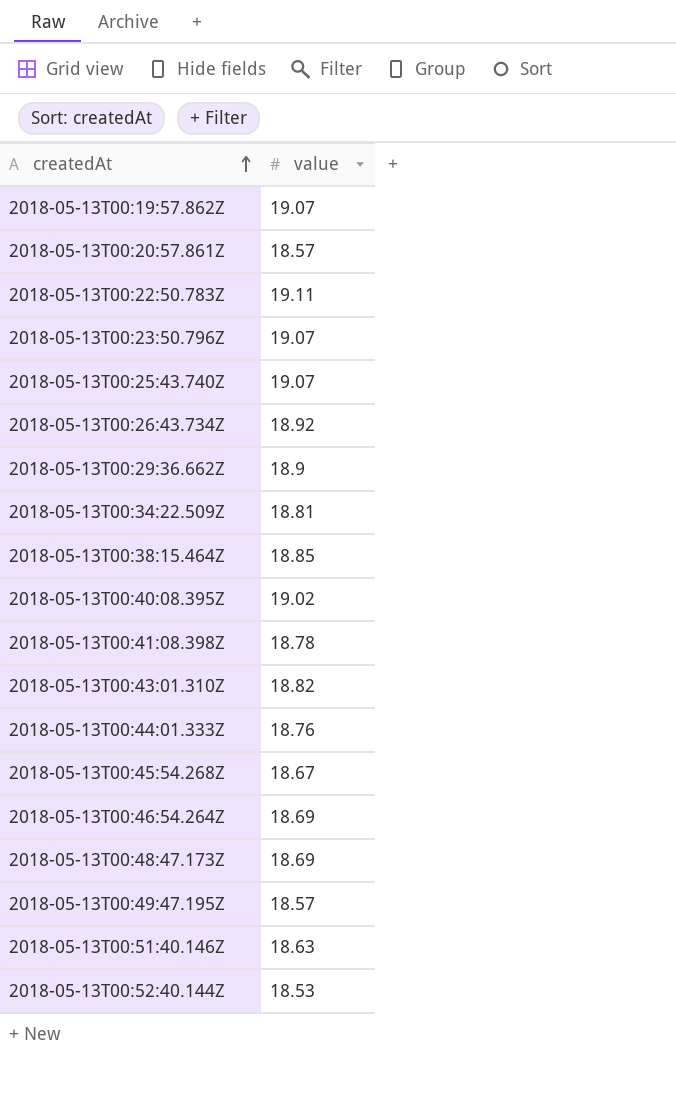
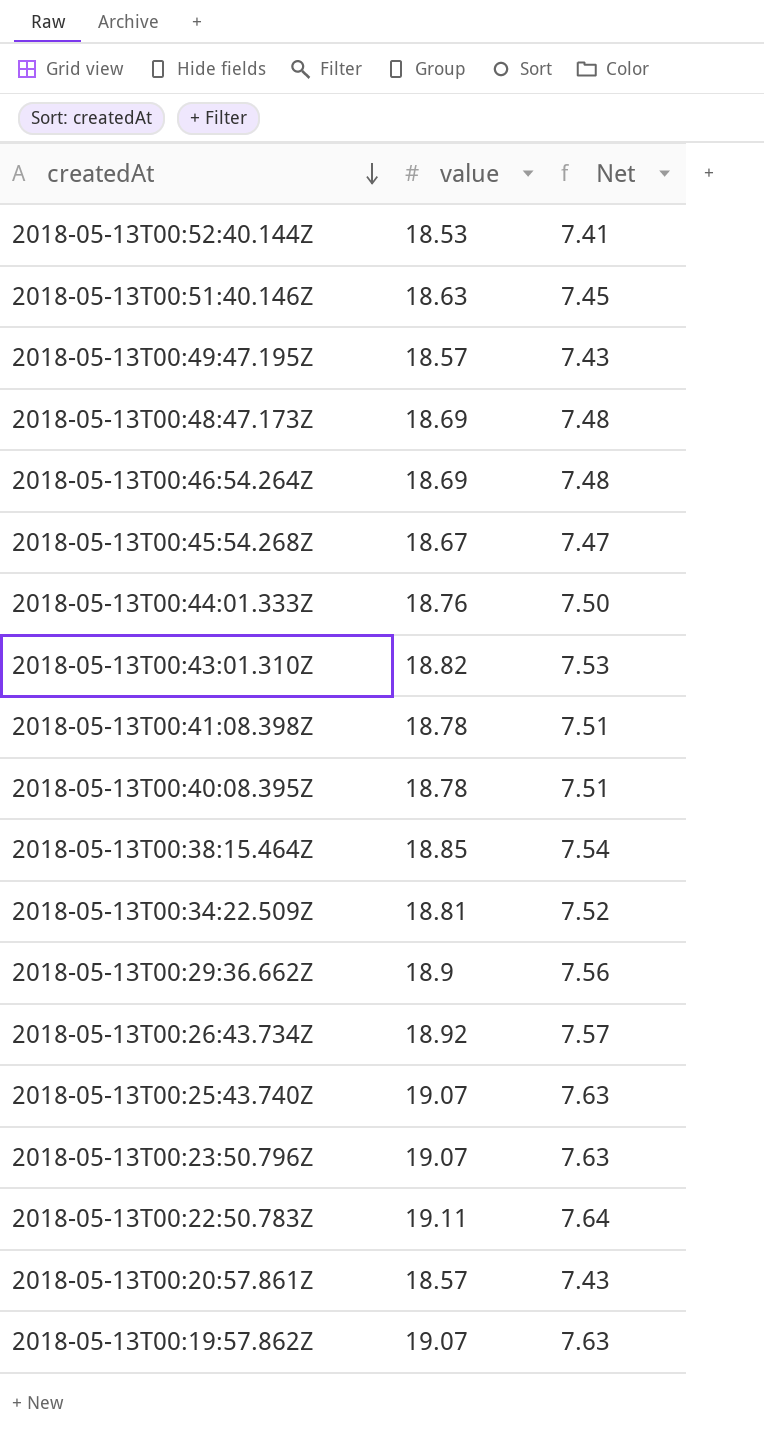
row order: createdAt ascending -> createdAt descending
column Net | formula: none -> [value] * 0.4
2018-05-13T00:40:08.395Z | value: 19.02 -> 18.78

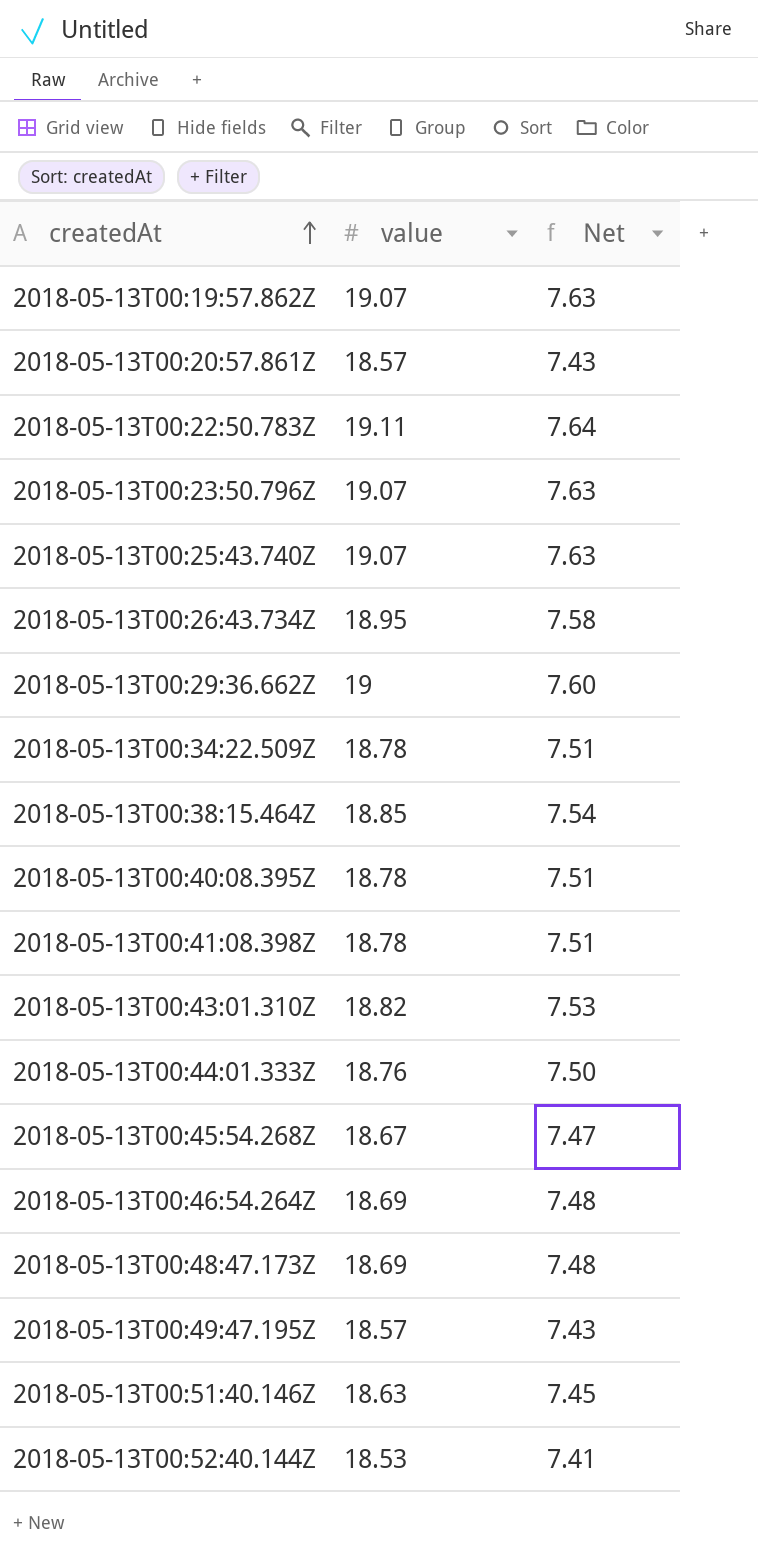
row order: createdAt descending -> createdAt ascending
2018-05-13T00:26:43.734Z | value: 18.92 -> 18.95
2018-05-13T00:26:43.734Z | Net: 7.57 -> 7.58
2018-05-13T00:29:36.662Z | value: 18.9 -> 19
2018-05-13T00:29:36.662Z | Net: 7.56 -> 7.60
2018-05-13T00:34:22.509Z | value: 18.81 -> 18.78
2018-05-13T00:34:22.509Z | Net: 7.52 -> 7.51

